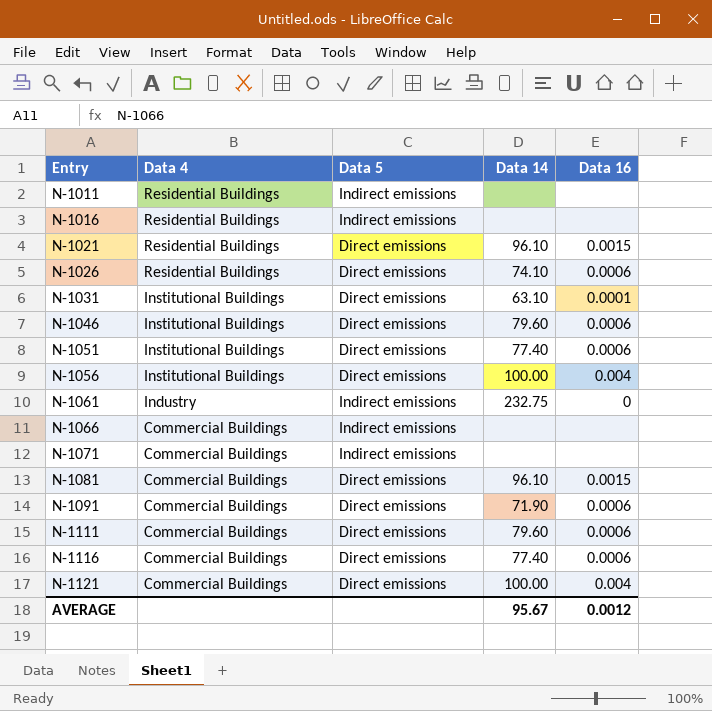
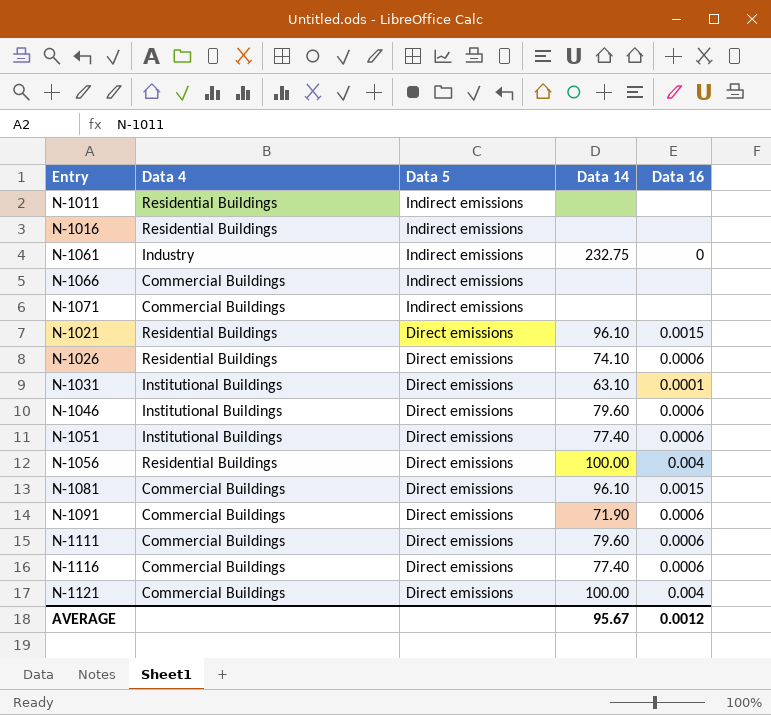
row order: Entry ascending -> Data 5 descending
N-1056 | Data 4: Institutional Buildings -> Residential Buildings

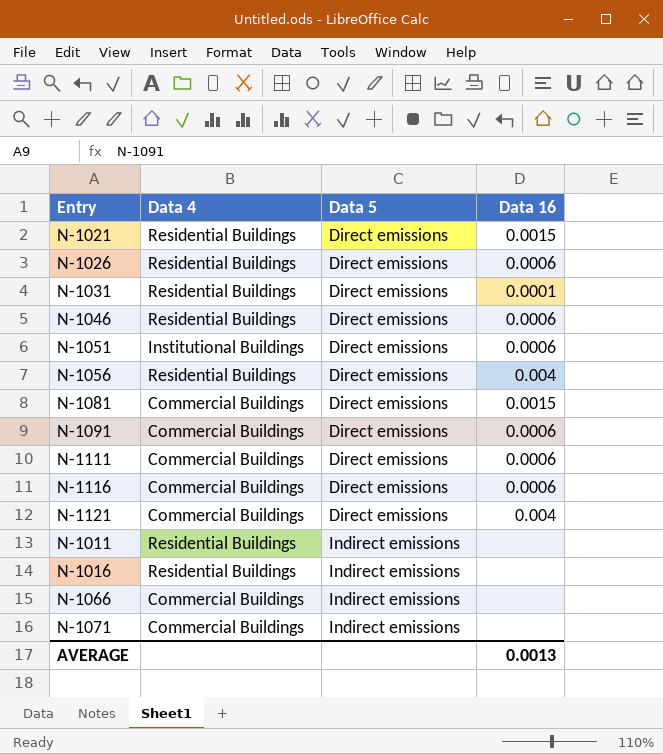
row order: Data 5 descending -> Data 5 ascending
column Data 14 | position: 4 -> none
row N-1061: Industry | Indirect emissions | 232.75 | 0 -> none
N-1031 | Data 4: Institutional Buildings -> Residential Buildings
N-1046 | Data 4: Institutional Buildings -> Residential Buildings
AVERAGE | Data 16: 0.0012 -> 0.0013

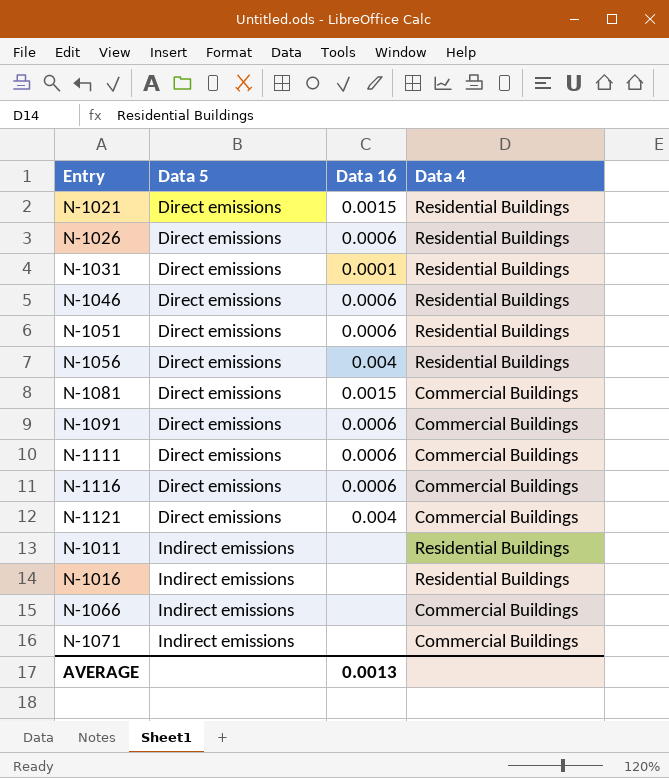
column Data 4 | position: 2 -> 4
N-1051 | Data 4: Institutional Buildings -> Residential Buildings

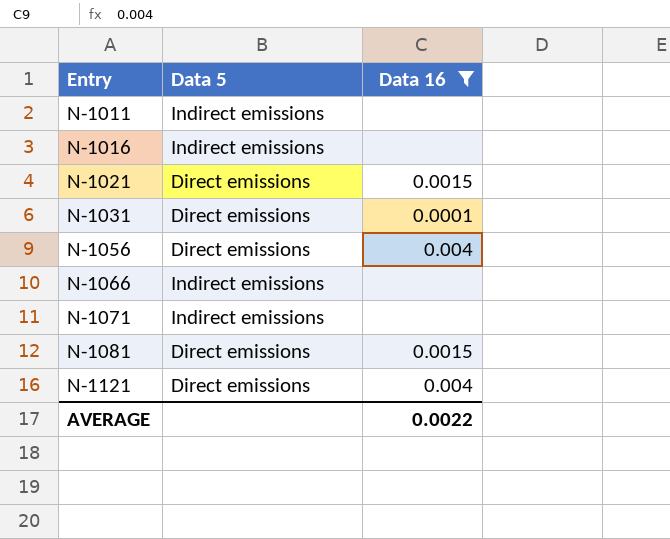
filter: none -> Data 16 != 0.0006
row order: Data 5 ascending -> Entry ascending
column Data 4 | position: 4 -> none
AVERAGE | Data 16: 0.0013 -> 0.0022

